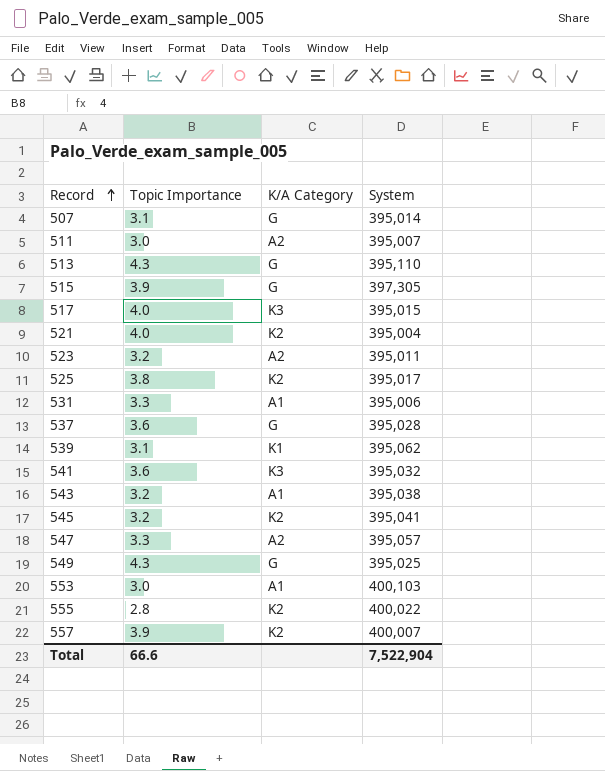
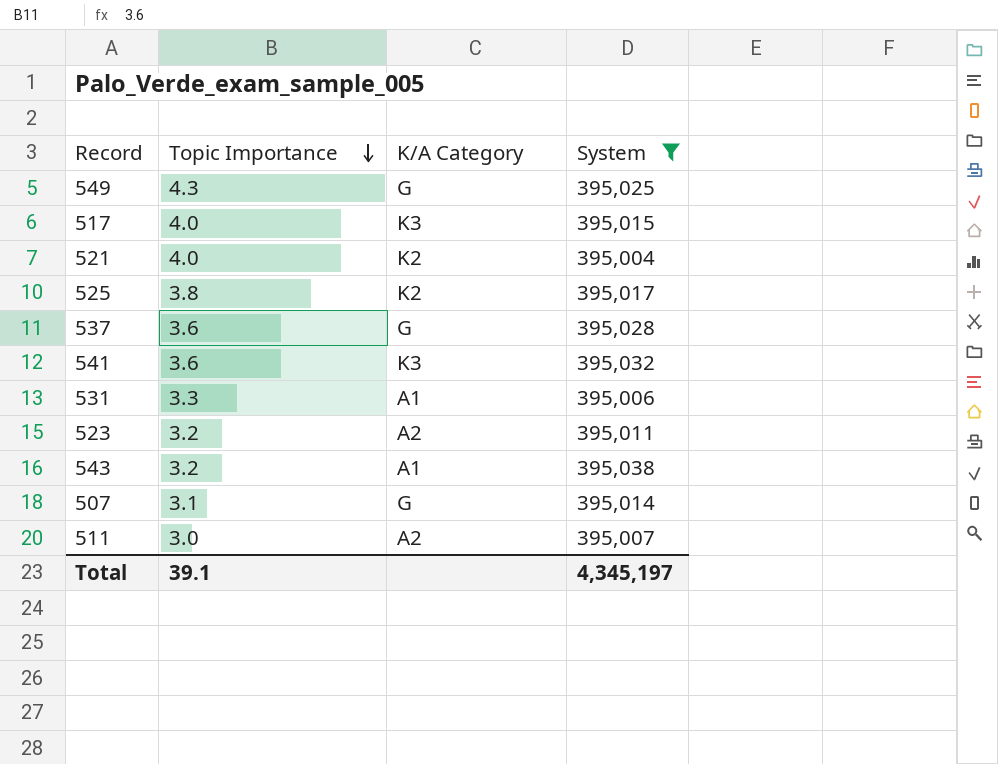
filter: none -> System <= 395,038
row order: Record ascending -> Topic Importance descending
Total | Topic Importance: 66.6 -> 39.1
Total | System: 7,522,904 -> 4,345,197

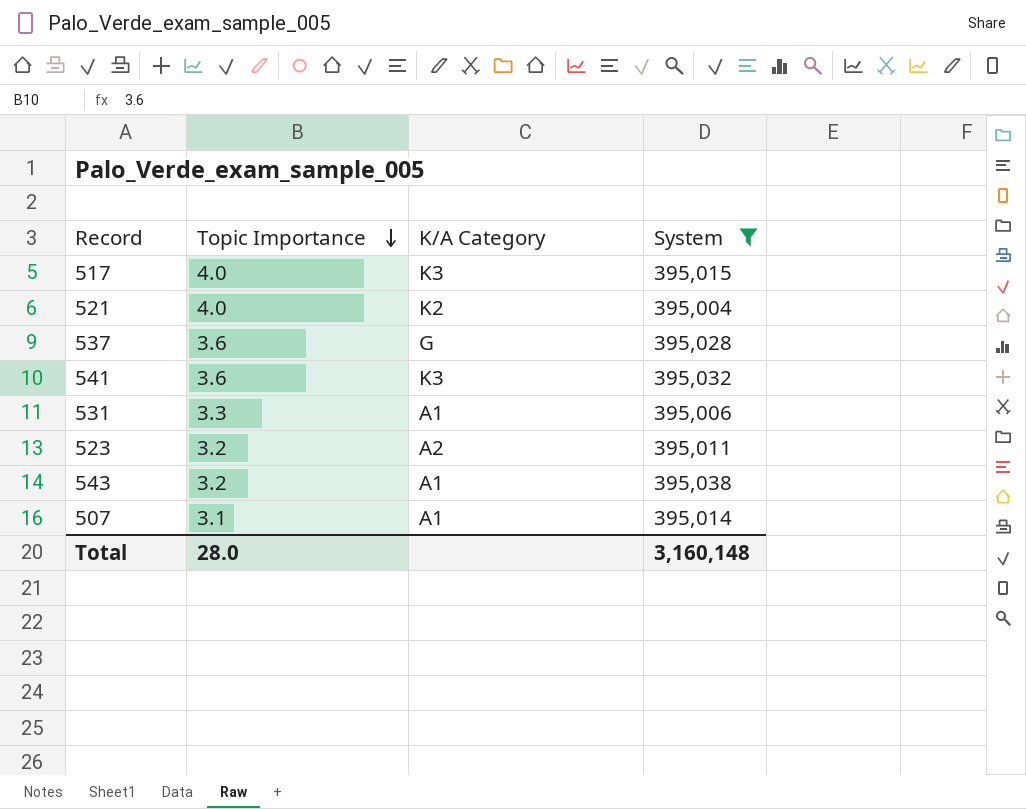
row 549: 4.3 | G | 395,025 -> none
row 525: 3.8 | K2 | 395,017 -> none
row 511: 3.0 | A2 | 395,007 -> none
507 | K/A Category: G -> A1
Total | Topic Importance: 39.1 -> 28.0
Total | System: 4,345,197 -> 3,160,148

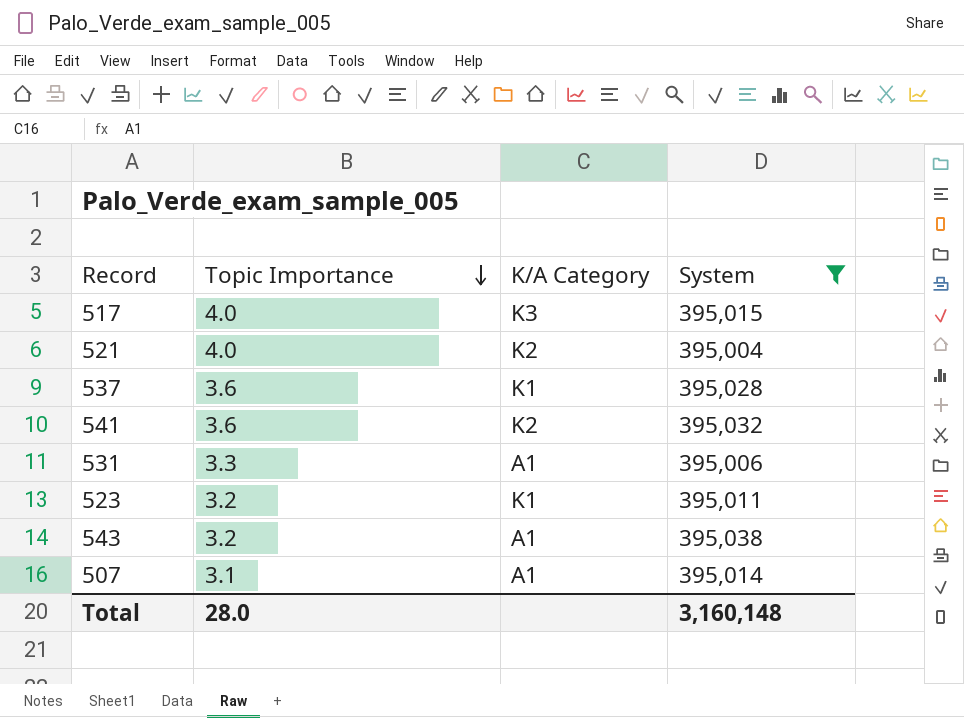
537 | K/A Category: G -> K1
541 | K/A Category: K3 -> K2
523 | K/A Category: A2 -> K1

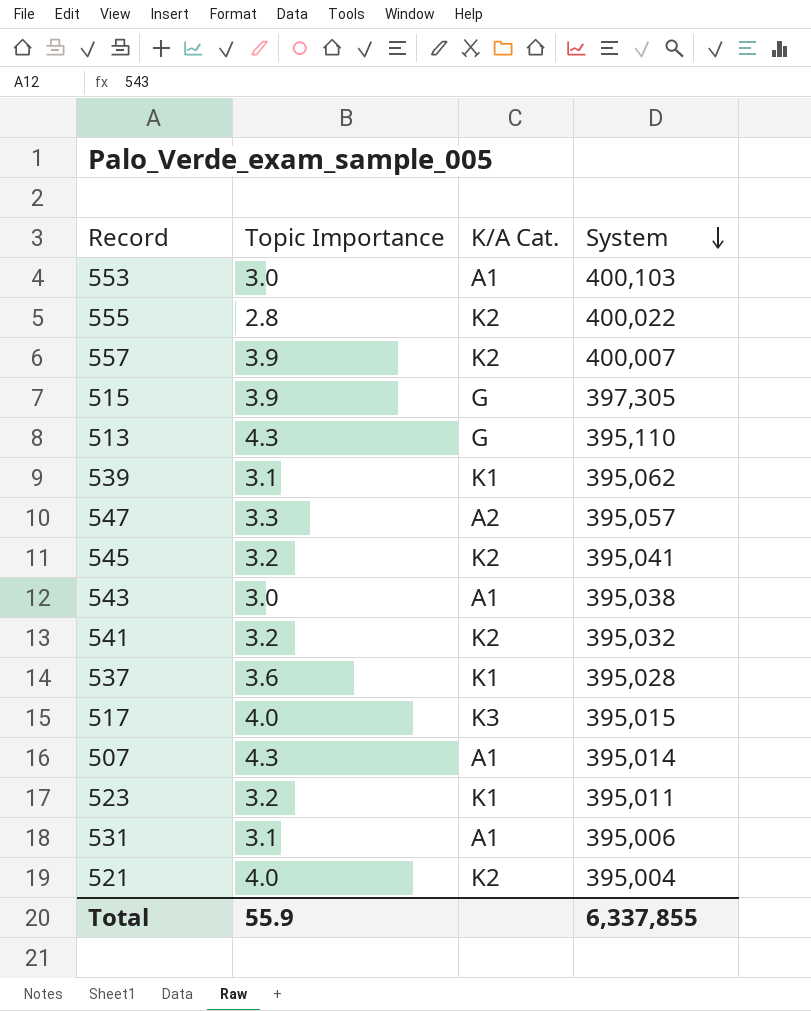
filter: System <= 395,038 -> none
row order: Topic Importance descending -> System descending
column name: K/A Category -> K/A Cat.
543 | Topic Importance: 3.2 -> 3.0
541 | Topic Importance: 3.6 -> 3.2
507 | Topic Importance: 3.1 -> 4.3
531 | Topic Importance: 3.3 -> 3.1
Total | Topic Importance: 28.0 -> 55.9
Total | System: 3,160,148 -> 6,337,855

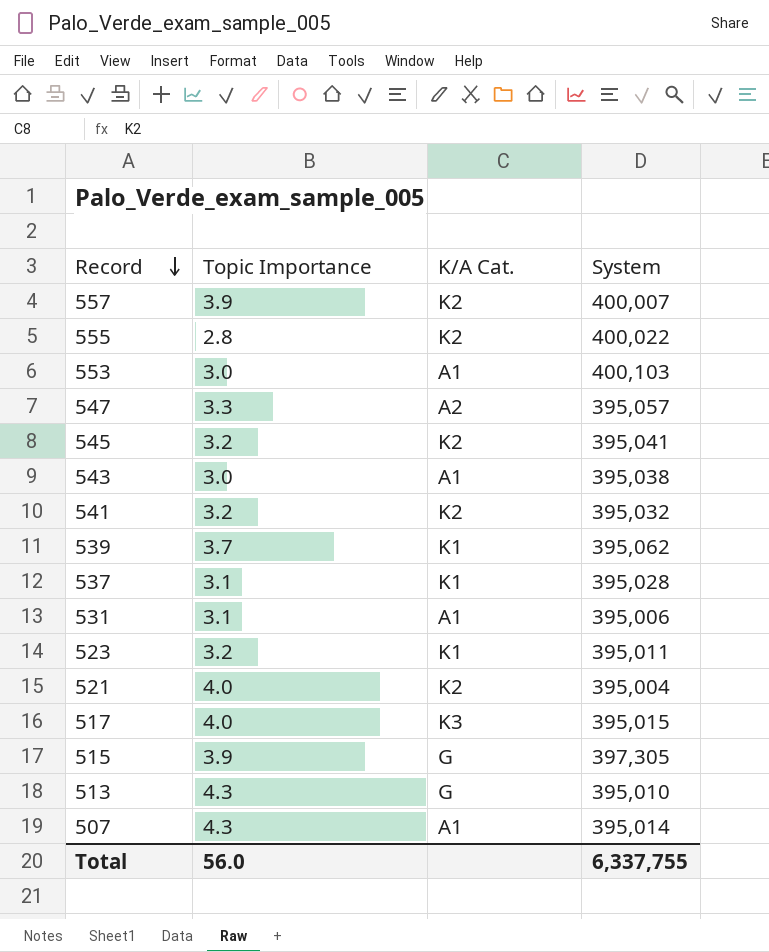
row order: System descending -> Record descending
539 | Topic Importance: 3.1 -> 3.7
537 | Topic Importance: 3.6 -> 3.1
513 | System: 395,110 -> 395,010
Total | Topic Importance: 55.9 -> 56.0
Total | System: 6,337,855 -> 6,337,755

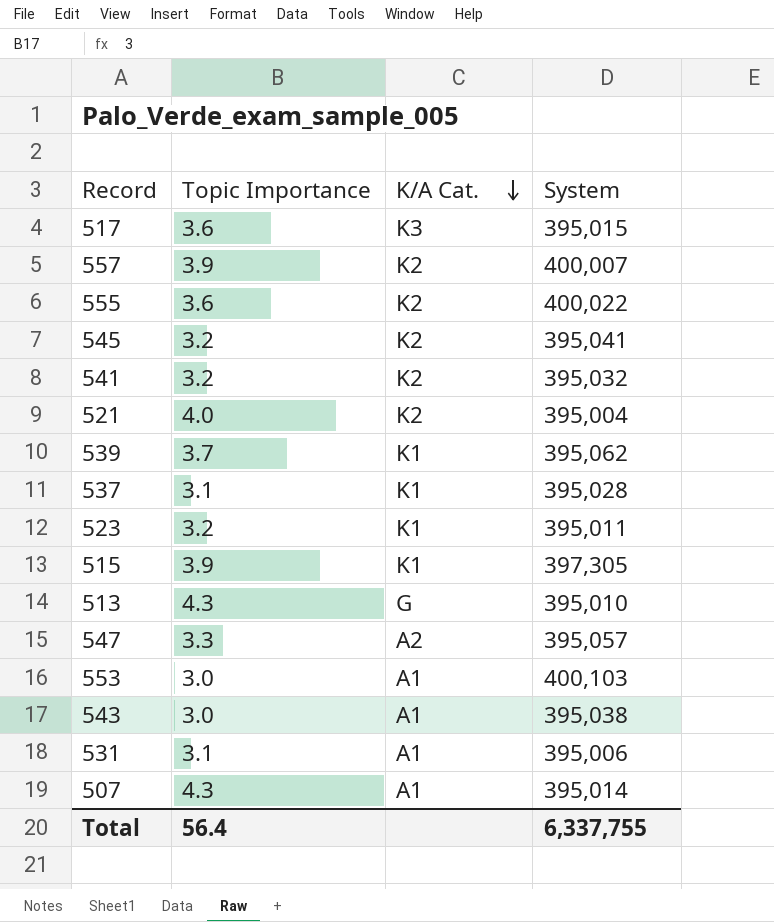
row order: Record descending -> K/A Cat. descending
517 | Topic Importance: 4.0 -> 3.6
555 | Topic Importance: 2.8 -> 3.6
515 | K/A Cat.: G -> K1
Total | Topic Importance: 56.0 -> 56.4

